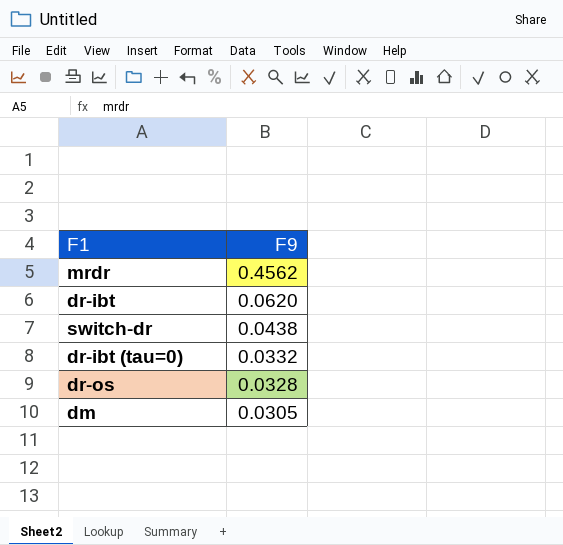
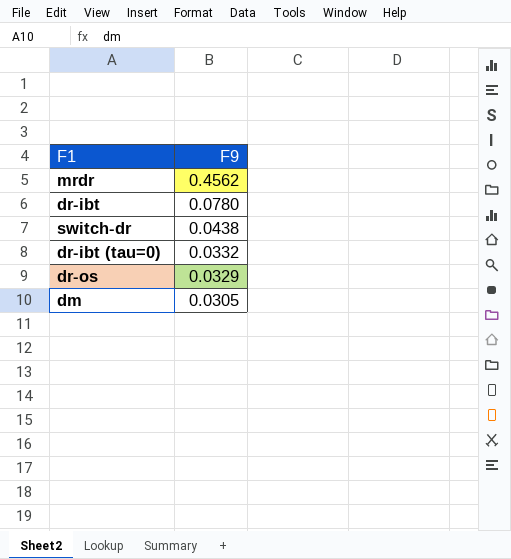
dr-ibt | F9: 0.0620 -> 0.0780
dr-os | F9: 0.0328 -> 0.0329

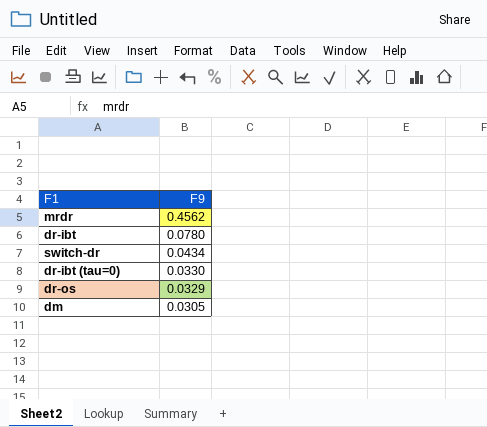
switch-dr | F9: 0.0438 -> 0.0434
dr-ibt (tau=0) | F9: 0.0332 -> 0.0330

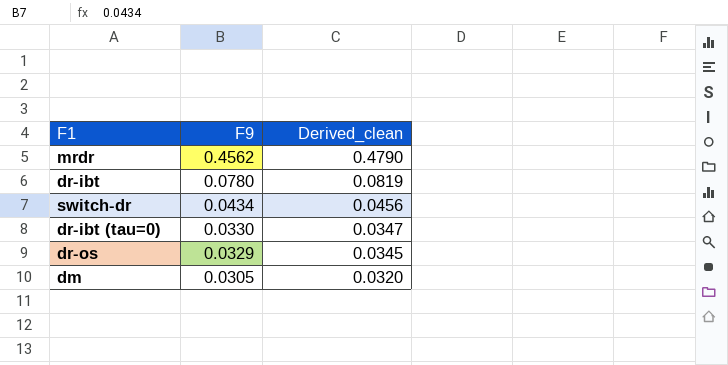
column Derived_clean | formula: none -> [F9] * 1.05

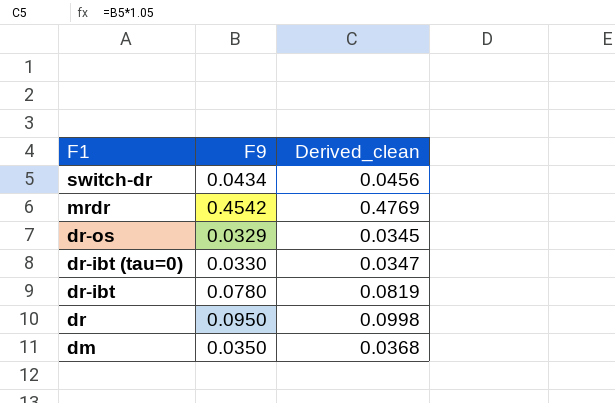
row order: F9 descending -> F1 descending
mrdr | F9: 0.4562 -> 0.4542
mrdr | Derived_clean: 0.4790 -> 0.4769
row dr: none -> 0.0950 | 0.0998
dm | F9: 0.0305 -> 0.0350
dm | Derived_clean: 0.0320 -> 0.0368

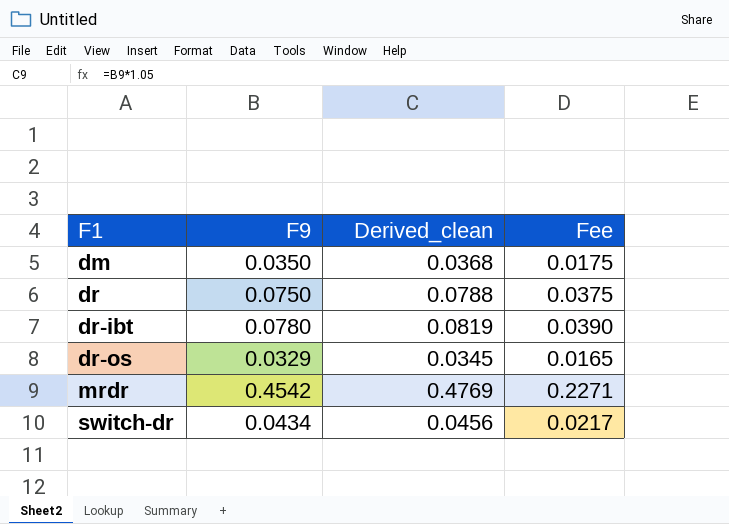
row order: F1 descending -> F1 ascending
column Fee | formula: none -> [F9] * 0.5
row dr-ibt (tau=0): 0.0330 | 0.0347 -> none
dr | F9: 0.0950 -> 0.0750
dr | Derived_clean: 0.0998 -> 0.0788

